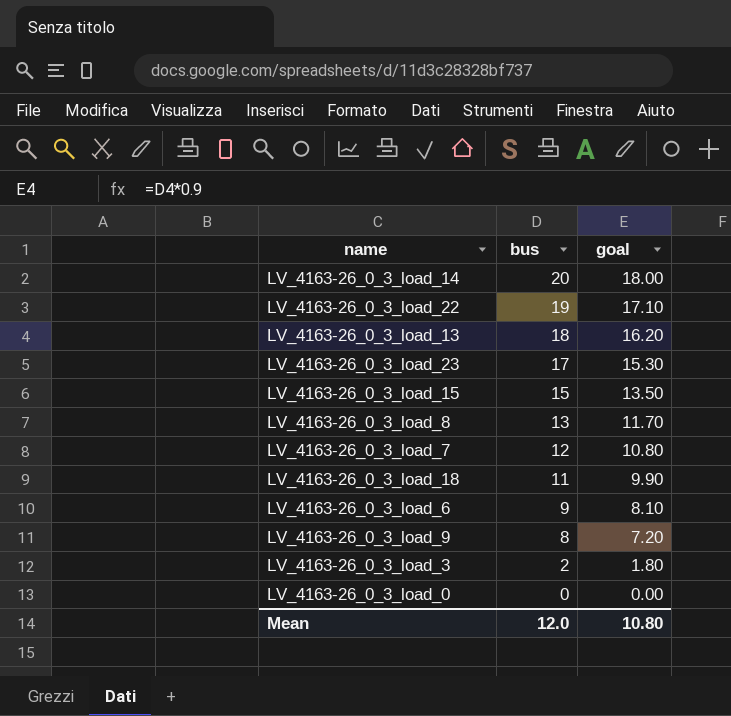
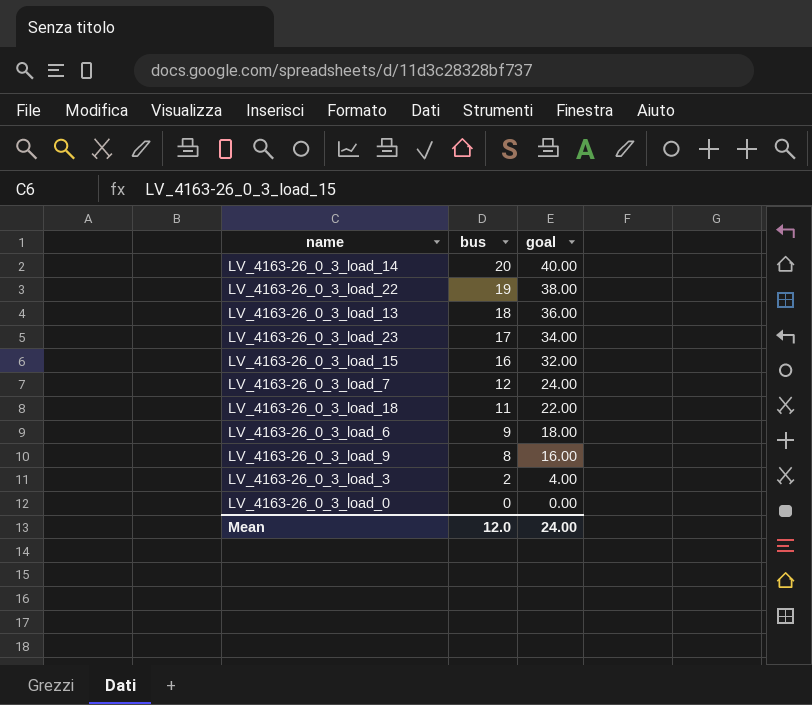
column goal | formula: [bus] * 0.9 -> [bus] * 2
row LV_4163-26_0_3_load_8: 13 | 11.70 -> none
LV_4163-26_0_3_load_15 | bus: 15 -> 16
Mean | goal: 10.80 -> 24.00

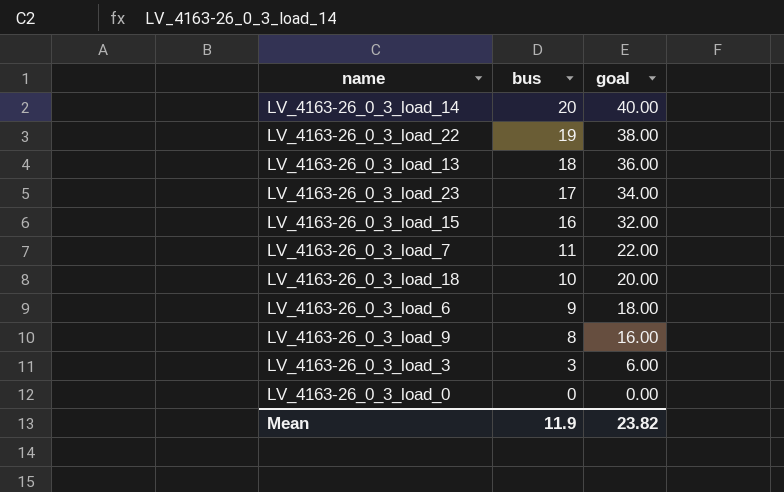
LV_4163-26_0_3_load_7 | bus: 12 -> 11
LV_4163-26_0_3_load_7 | goal: 24.00 -> 22.00
LV_4163-26_0_3_load_18 | bus: 11 -> 10
LV_4163-26_0_3_load_18 | goal: 22.00 -> 20.00
LV_4163-26_0_3_load_3 | bus: 2 -> 3
LV_4163-26_0_3_load_3 | goal: 4.00 -> 6.00
Mean | bus: 12.0 -> 11.9
Mean | goal: 24.00 -> 23.82

